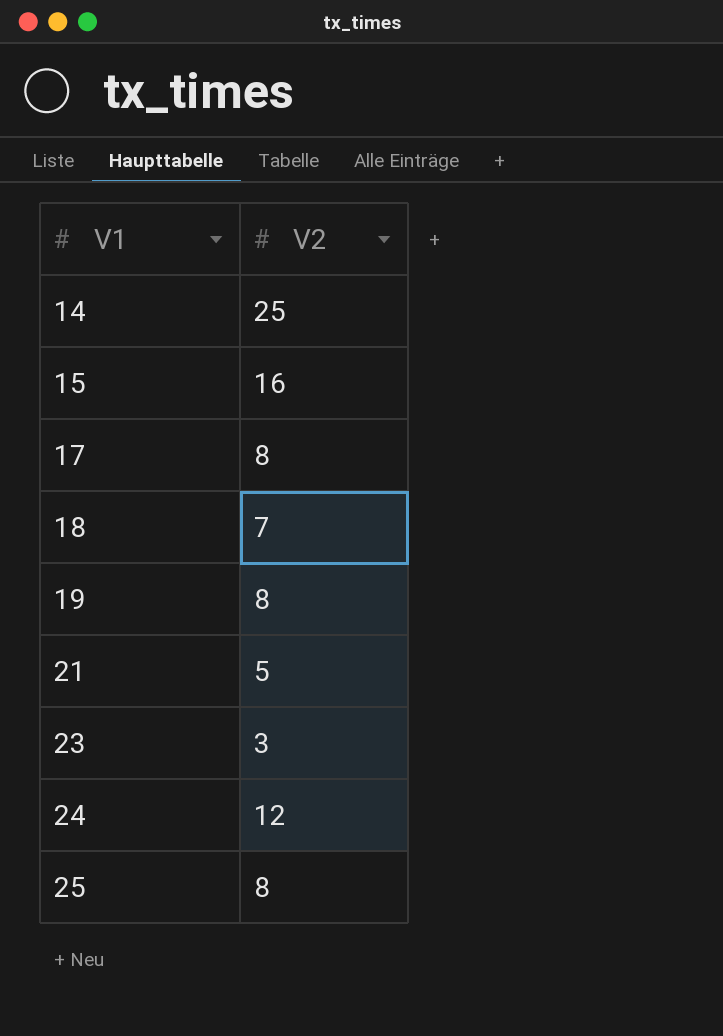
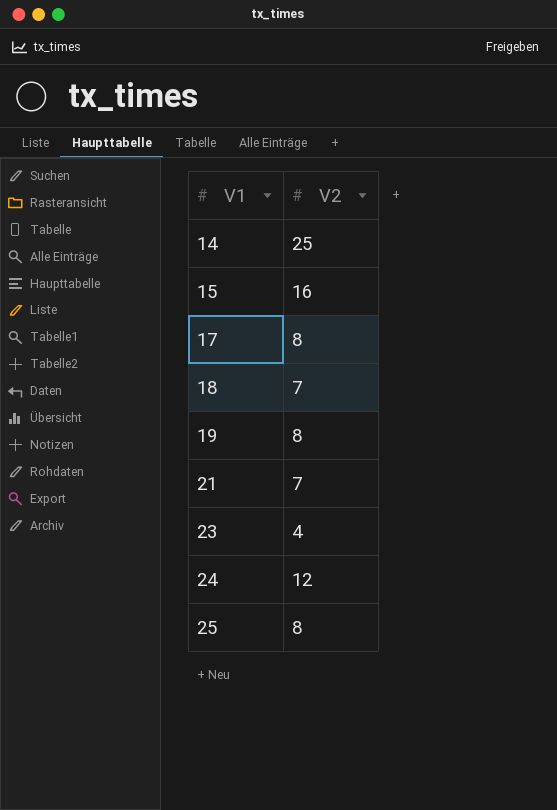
21 | V2: 5 -> 7
23 | V2: 3 -> 4

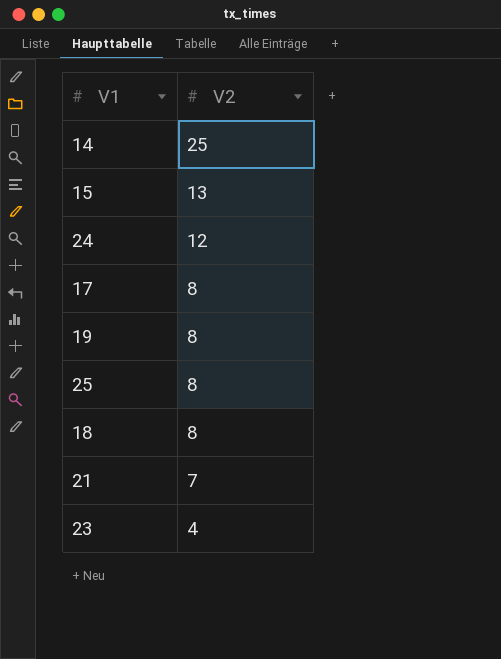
row order: V1 ascending -> V2 descending
15 | V2: 16 -> 13
18 | V2: 7 -> 8

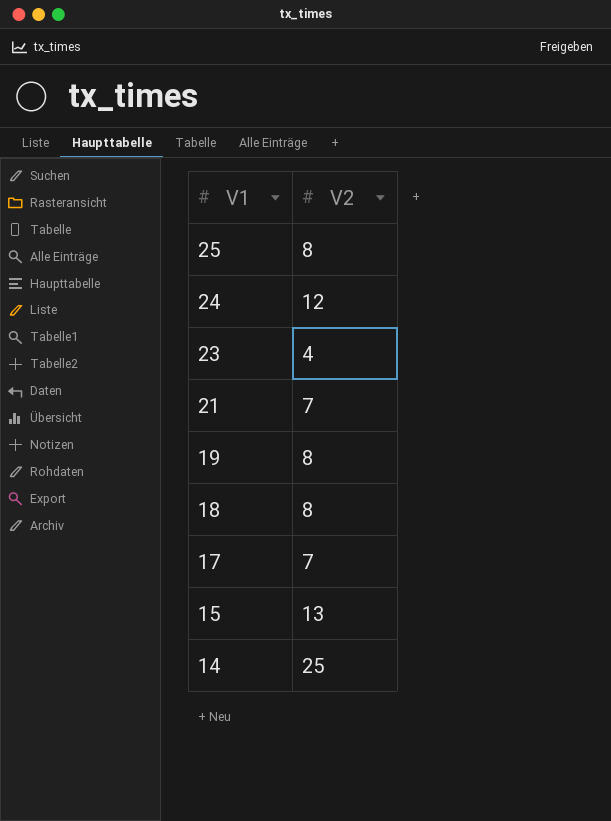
row order: V2 descending -> V1 descending
17 | V2: 8 -> 7

